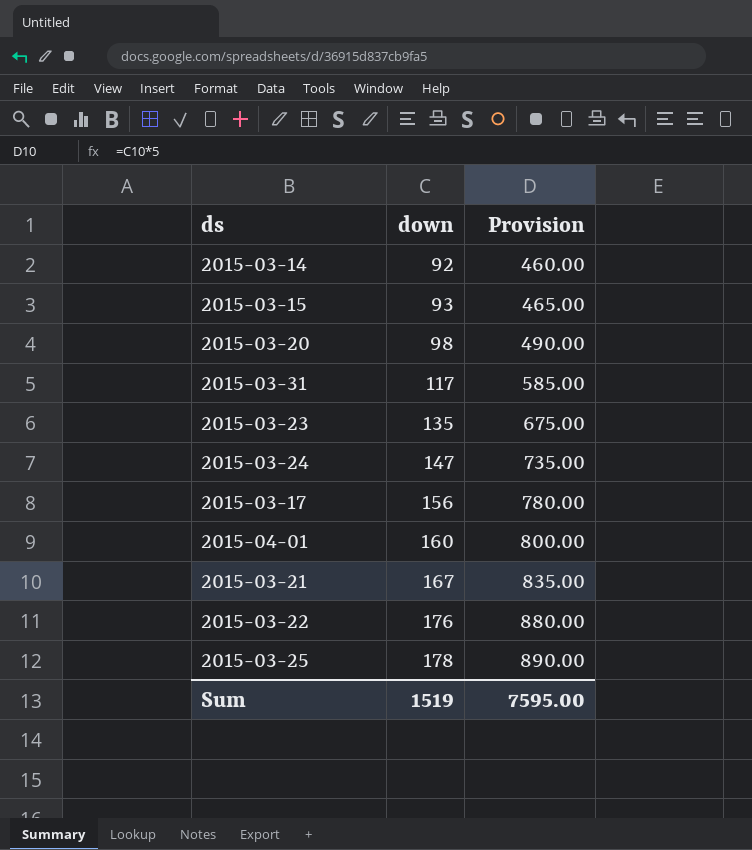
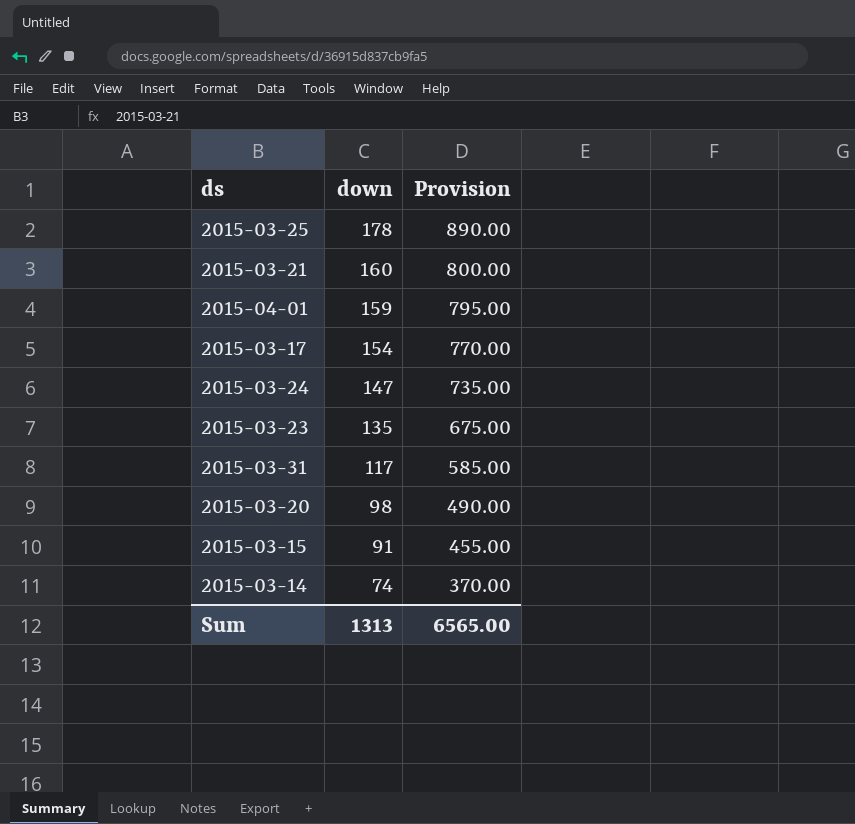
row order: down ascending -> down descending
row 2015-03-22: 176 | 880.00 -> none
2015-03-21 | down: 167 -> 160
2015-03-21 | Provision: 835.00 -> 800.00
2015-04-01 | down: 160 -> 159
2015-04-01 | Provision: 800.00 -> 795.00
2015-03-17 | down: 156 -> 154
2015-03-17 | Provision: 780.00 -> 770.00
2015-03-15 | down: 93 -> 91
2015-03-15 | Provision: 465.00 -> 455.00
2015-03-14 | down: 92 -> 74
2015-03-14 | Provision: 460.00 -> 370.00
Sum | down: 1519 -> 1313
Sum | Provision: 7595.00 -> 6565.00

